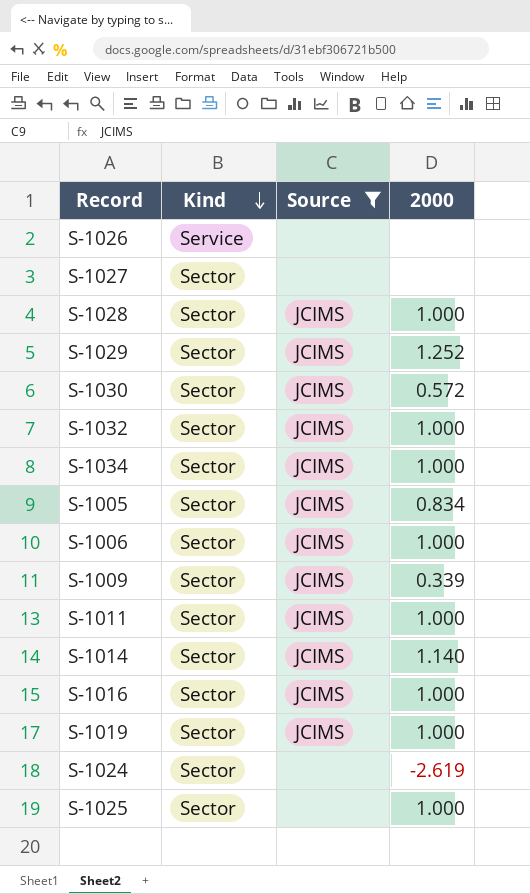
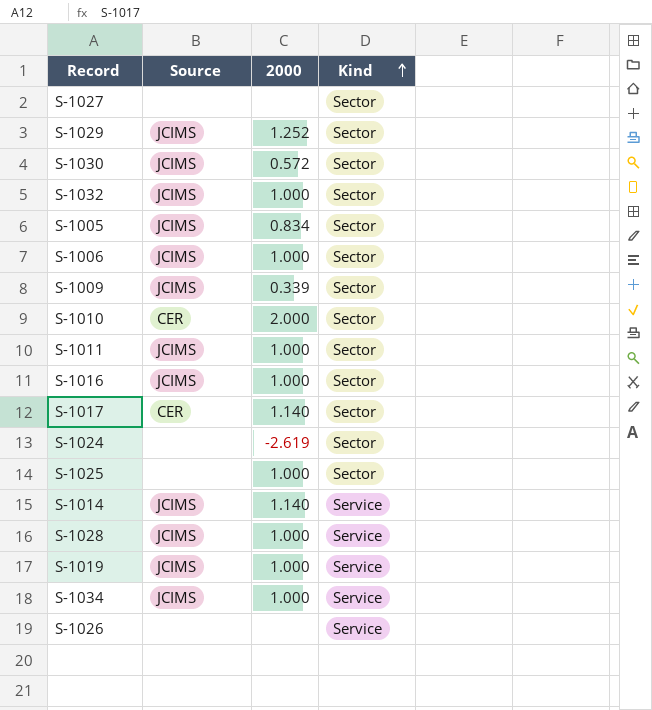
filter: Source != CER -> none
row order: Kind descending -> Kind ascending
column Kind | position: 2 -> 4
S-1014 | Kind: Sector -> Service
S-1028 | Kind: Sector -> Service
S-1019 | Kind: Sector -> Service
S-1034 | Kind: Sector -> Service

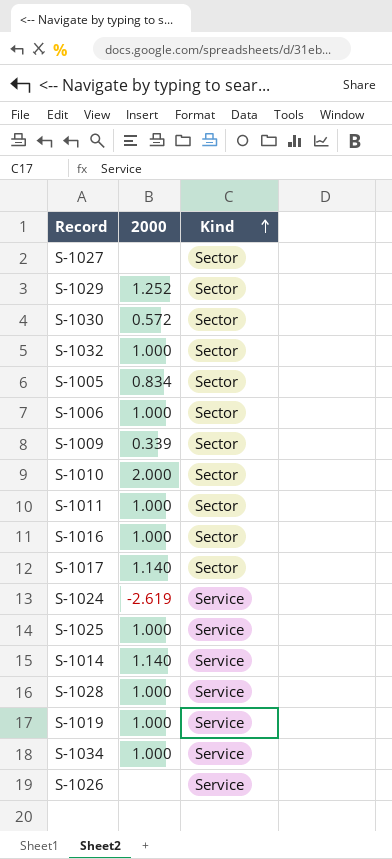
column Source | position: 2 -> none
S-1024 | Kind: Sector -> Service
S-1025 | Kind: Sector -> Service

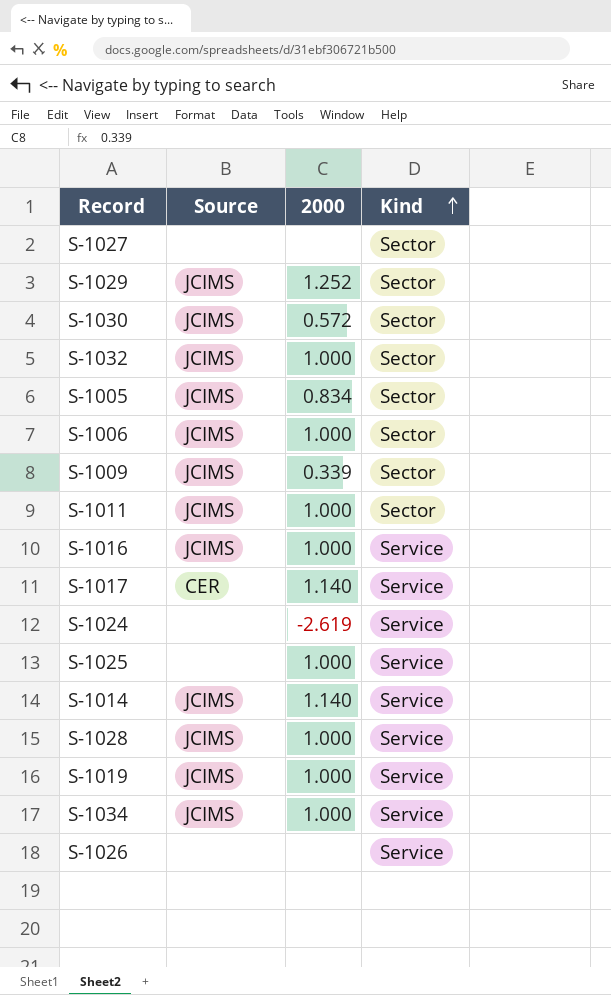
column Source | position: none -> 2
row S-1010: 2.000 | Sector -> none
S-1016 | Kind: Sector -> Service
S-1017 | Kind: Sector -> Service

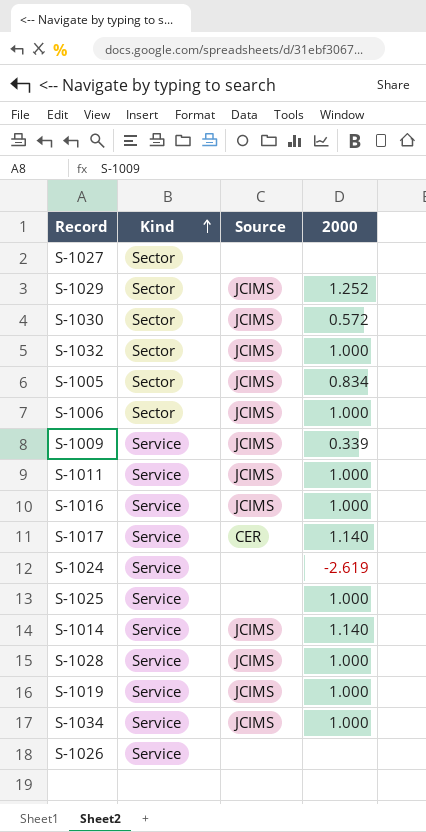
column Kind | position: 4 -> 2
S-1009 | Kind: Sector -> Service
S-1011 | Kind: Sector -> Service

